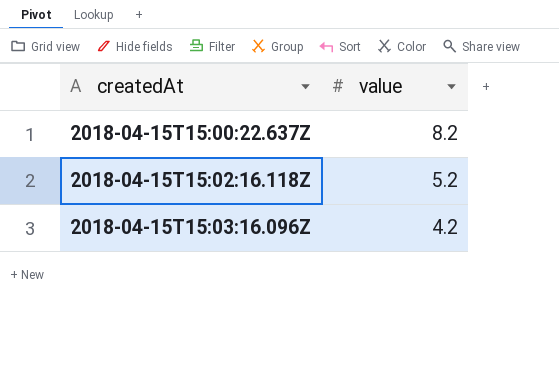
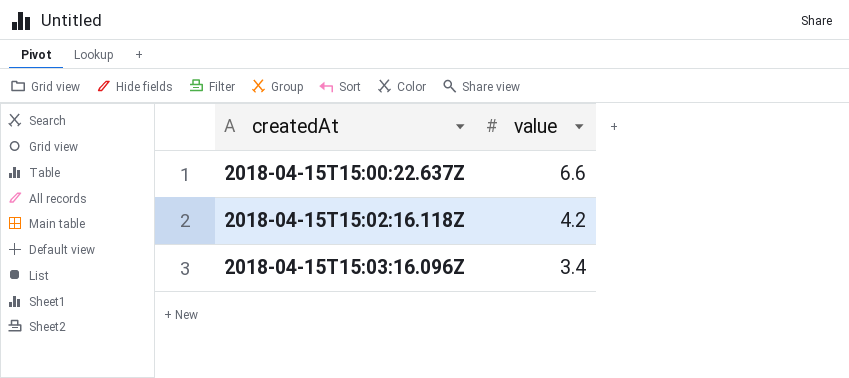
2018-04-15T15:00:22.637Z | value: 8.2 -> 6.6
2018-04-15T15:02:16.118Z | value: 5.2 -> 4.2
2018-04-15T15:03:16.096Z | value: 4.2 -> 3.4

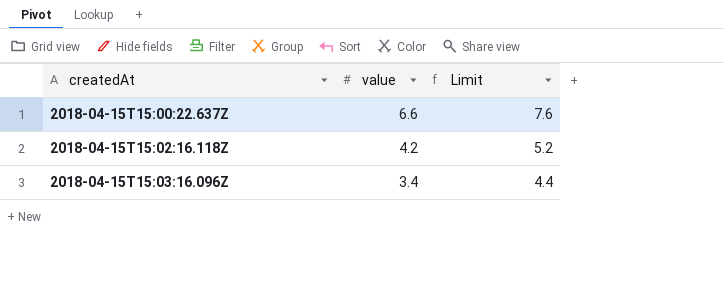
column Limit | formula: none -> [value] + 1

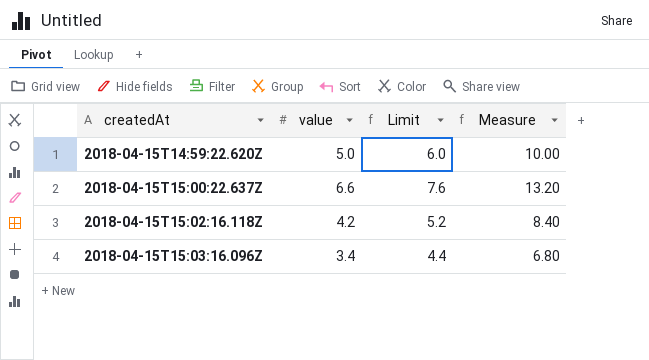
column Measure | formula: none -> [value] * 2
row 2018-04-15T14:59:22.620Z: none -> 5.0 | 6.0 | 10.00

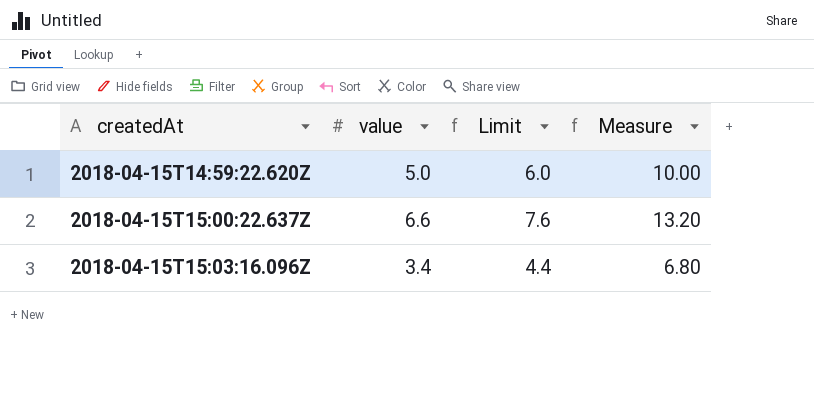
row 2018-04-15T15:02:16.118Z: 4.2 | 5.2 | 8.40 -> none

